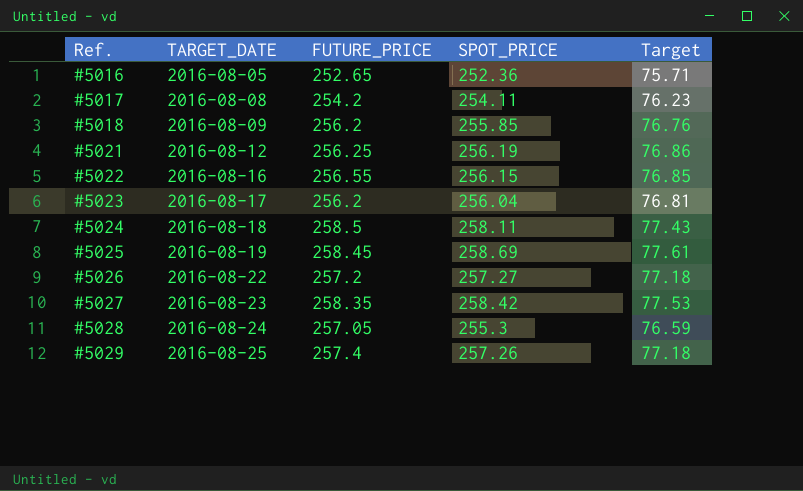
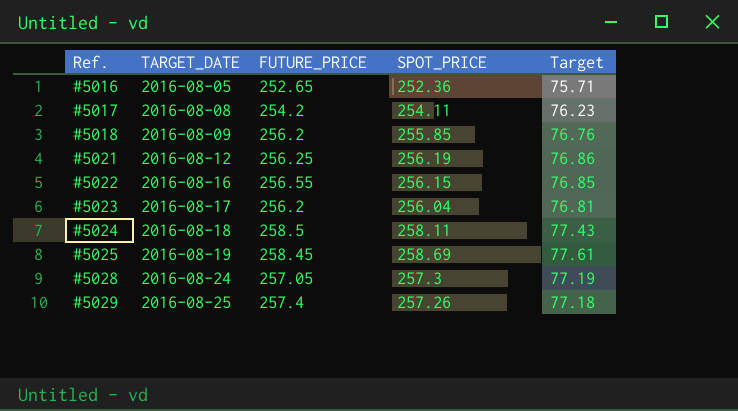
row #5026: 2016-08-22 | 257.2 | 257.27 | 77.18 -> none
row #5027: 2016-08-23 | 258.35 | 258.42 | 77.53 -> none
#5028 | SPOT_PRICE: 255.3 -> 257.3
#5028 | Target: 76.59 -> 77.19

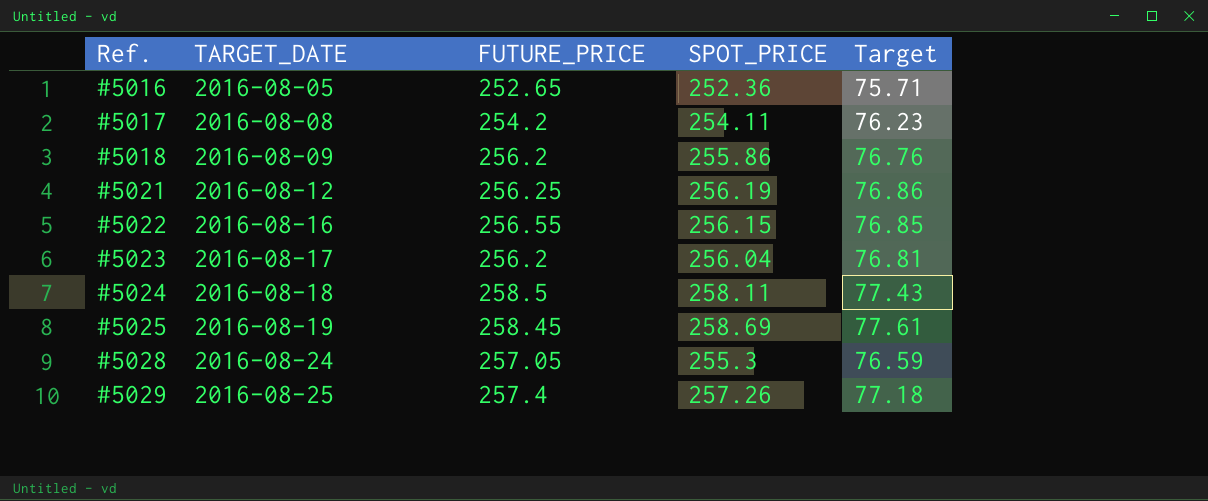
#5018 | SPOT_PRICE: 255.85 -> 255.86
#5028 | SPOT_PRICE: 257.3 -> 255.3
#5028 | Target: 77.19 -> 76.59

